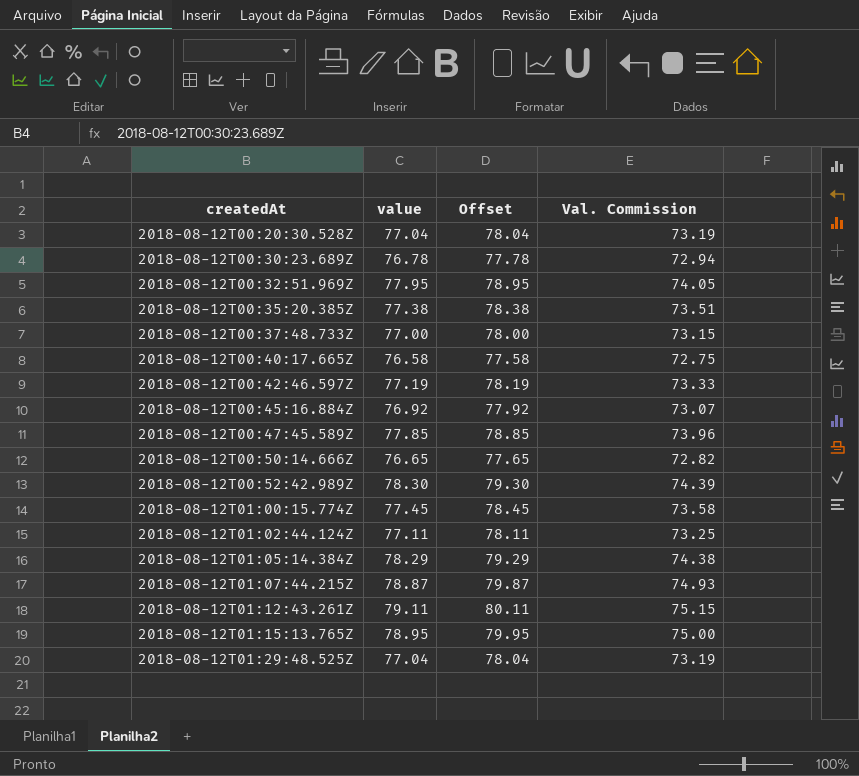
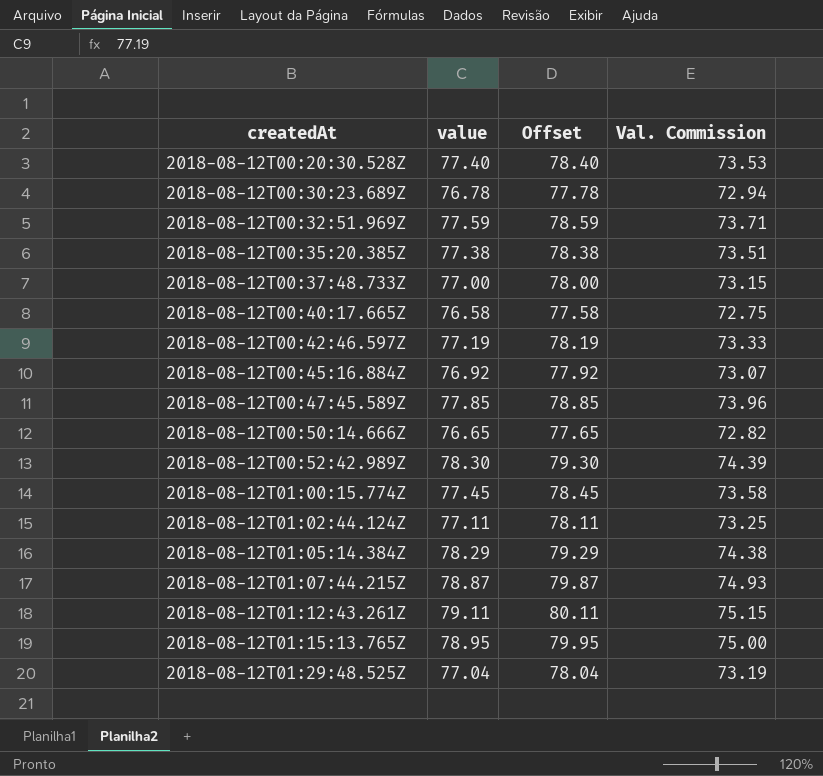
2018-08-12T00:20:30.528Z | value: 77.04 -> 77.40
2018-08-12T00:20:30.528Z | Offset: 78.04 -> 78.40
2018-08-12T00:20:30.528Z | Val. Commission: 73.19 -> 73.53
2018-08-12T00:32:51.969Z | value: 77.95 -> 77.59
2018-08-12T00:32:51.969Z | Offset: 78.95 -> 78.59
2018-08-12T00:32:51.969Z | Val. Commission: 74.05 -> 73.71

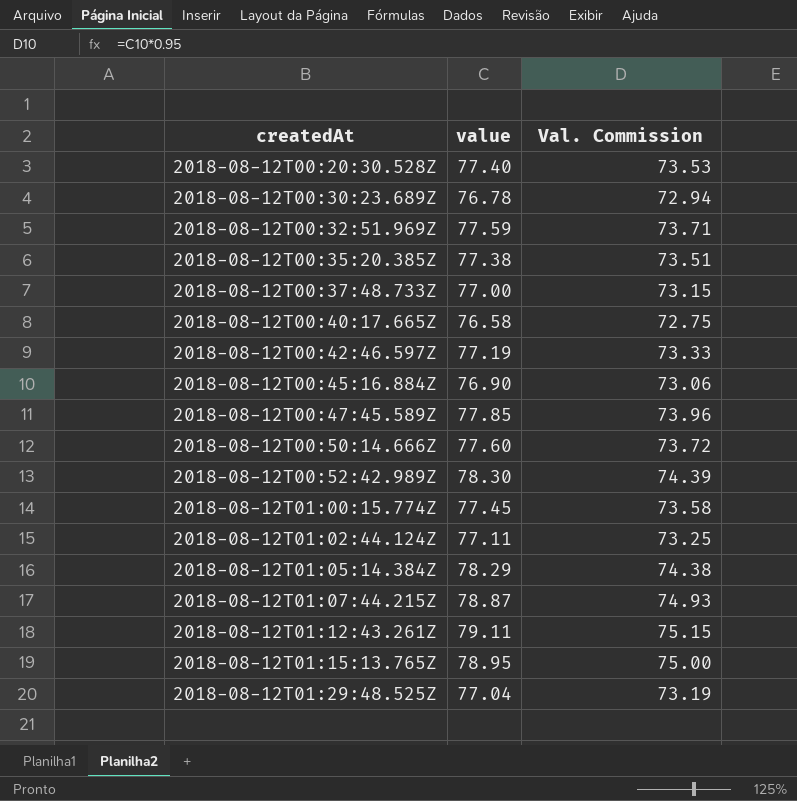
column Offset | formula: [value] + 1 -> none
2018-08-12T00:45:16.884Z | value: 76.92 -> 76.90
2018-08-12T00:45:16.884Z | Val. Commission: 73.07 -> 73.06
2018-08-12T00:50:14.666Z | value: 76.65 -> 77.60
2018-08-12T00:50:14.666Z | Val. Commission: 72.82 -> 73.72

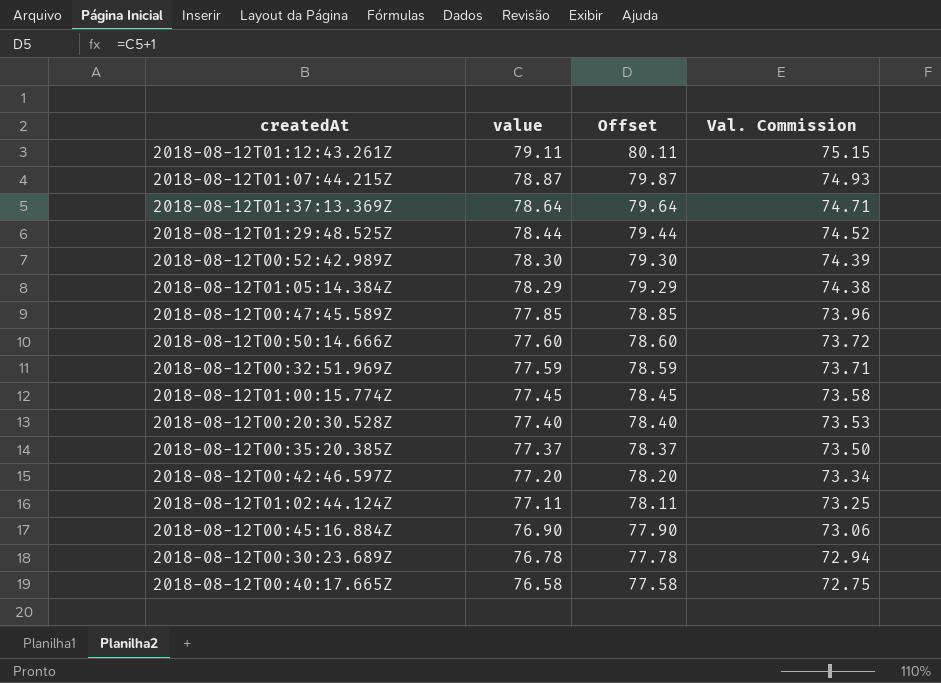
row order: createdAt ascending -> value descending
column Offset | formula: none -> [value] + 1
row 2018-08-12T00:37:48.733Z: 77.00 | 73.15 -> none
row 2018-08-12T01:15:13.765Z: 78.95 | 75.00 -> none
row 2018-08-12T01:37:13.369Z: none -> 78.64 | 79.64 | 74.71
2018-08-12T01:29:48.525Z | value: 77.04 -> 78.44
2018-08-12T01:29:48.525Z | Val. Commission: 73.19 -> 74.52
2018-08-12T00:35:20.385Z | value: 77.38 -> 77.37
2018-08-12T00:35:20.385Z | Val. Commission: 73.51 -> 73.50
2018-08-12T00:42:46.597Z | value: 77.19 -> 77.20
2018-08-12T00:42:46.597Z | Val. Commission: 73.33 -> 73.34

